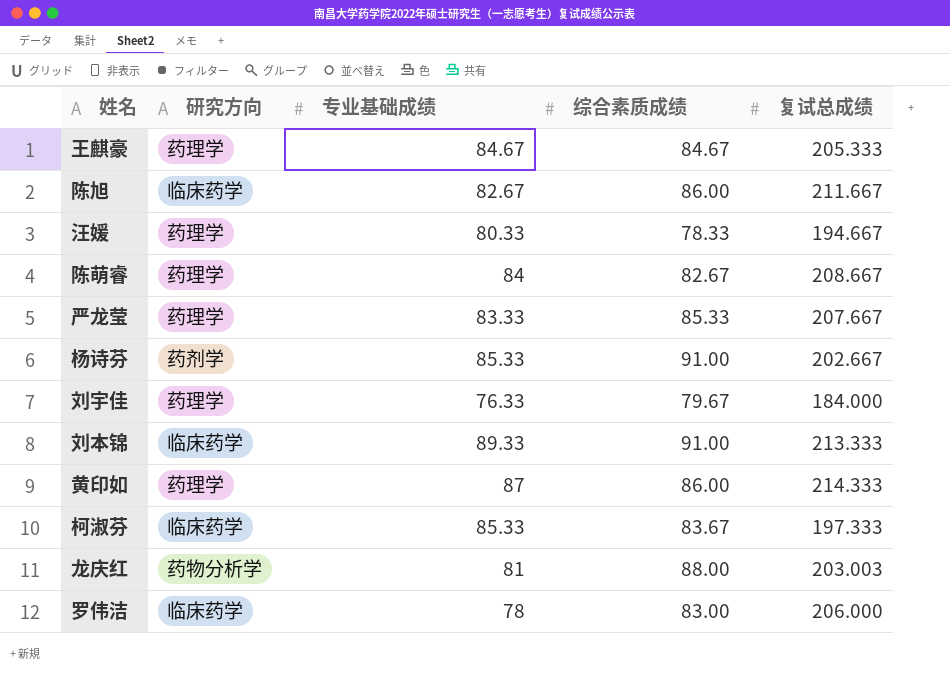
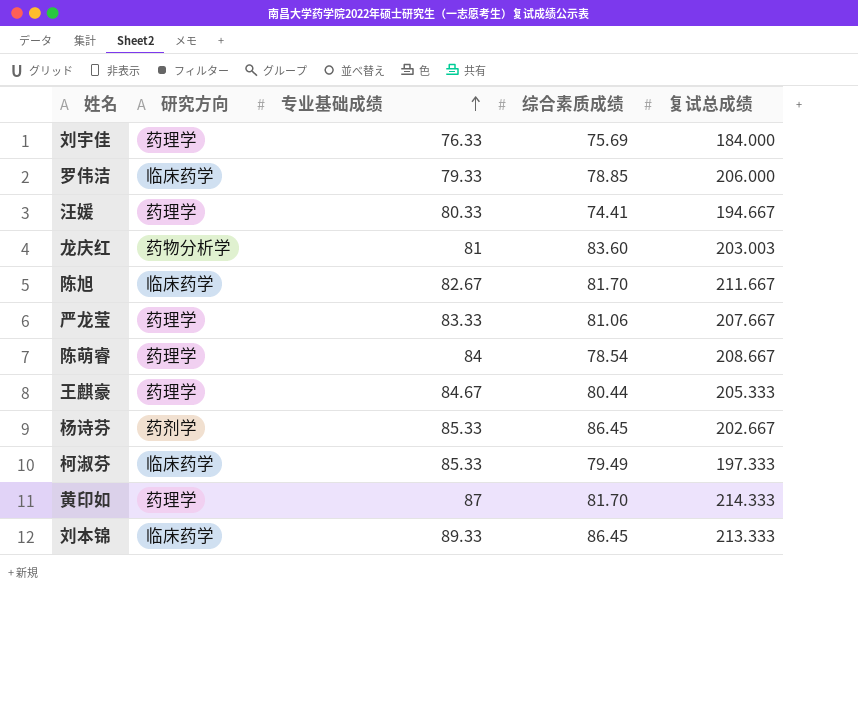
row order: none -> 专业基础成绩 ascending
刘宇佳 | 综合素质成绩: 79.67 -> 75.69
罗伟洁 | 专业基础成绩: 78 -> 79.33
罗伟洁 | 综合素质成绩: 83.00 -> 78.85
汪媛 | 综合素质成绩: 78.33 -> 74.41
龙庆红 | 综合素质成绩: 88.00 -> 83.60
陈旭 | 综合素质成绩: 86.00 -> 81.70
严龙莹 | 综合素质成绩: 85.33 -> 81.06
陈萌睿 | 综合素质成绩: 82.67 -> 78.54
王麒豪 | 综合素质成绩: 84.67 -> 80.44
杨诗芬 | 综合素质成绩: 91.00 -> 86.45
柯淑芬 | 综合素质成绩: 83.67 -> 79.49
黄印如 | 综合素质成绩: 86.00 -> 81.70
刘本锦 | 综合素质成绩: 91.00 -> 86.45

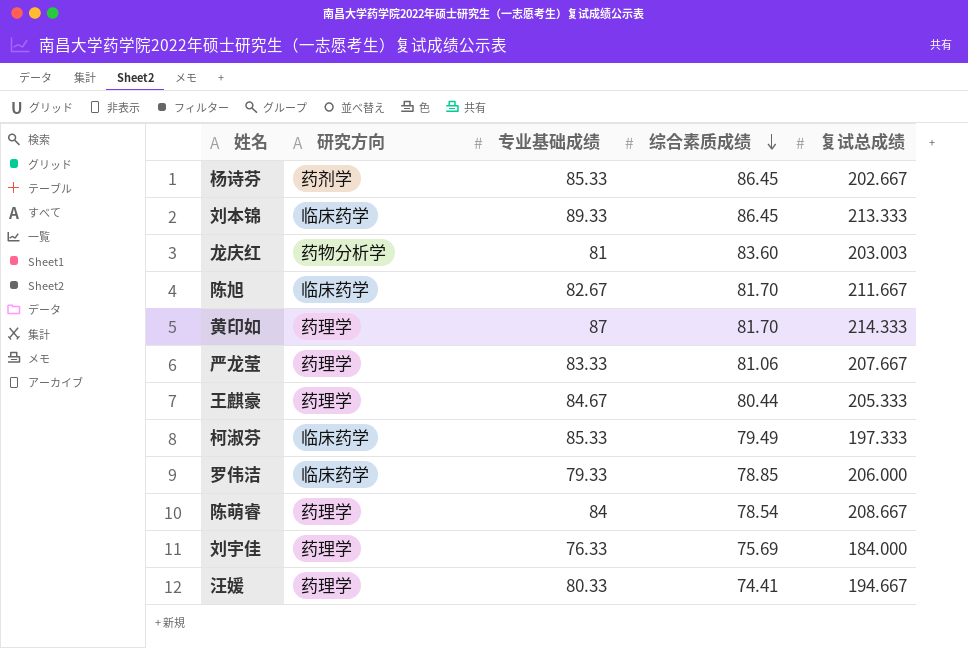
row order: 专业基础成绩 ascending -> 综合素质成绩 descending

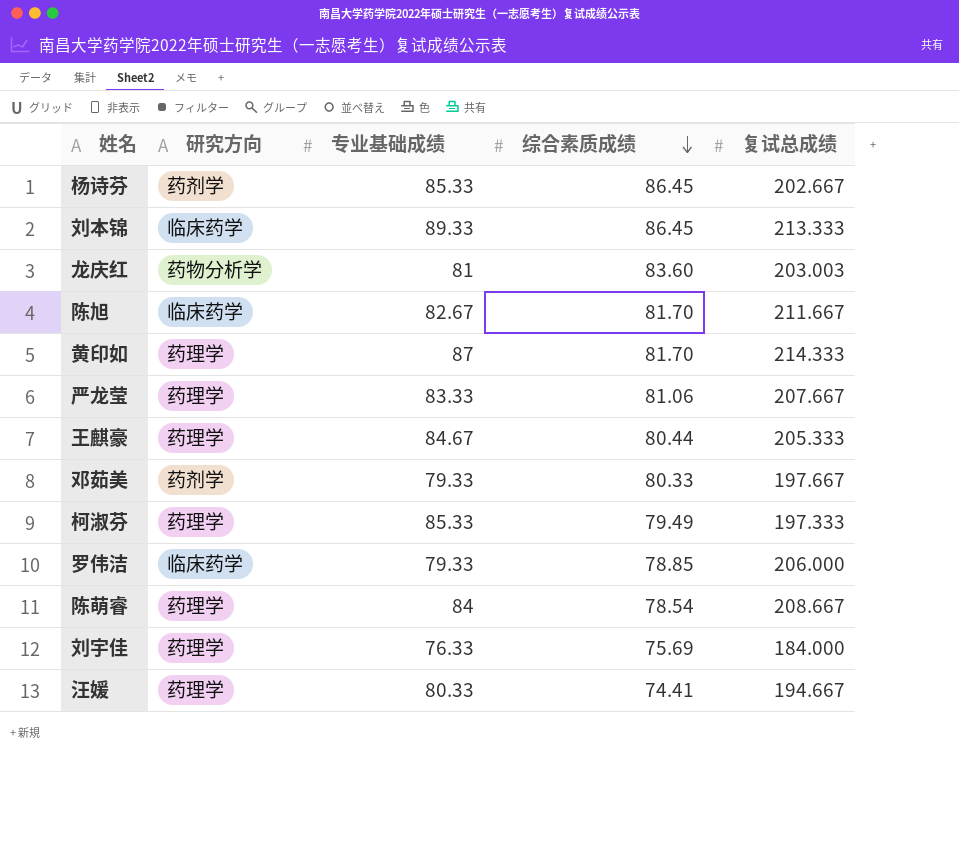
row 邓茹美: none -> 药剂学 | 79.33 | 80.33 | 197.667
柯淑芬 | 研究方向: 临床药学 -> 药理学

